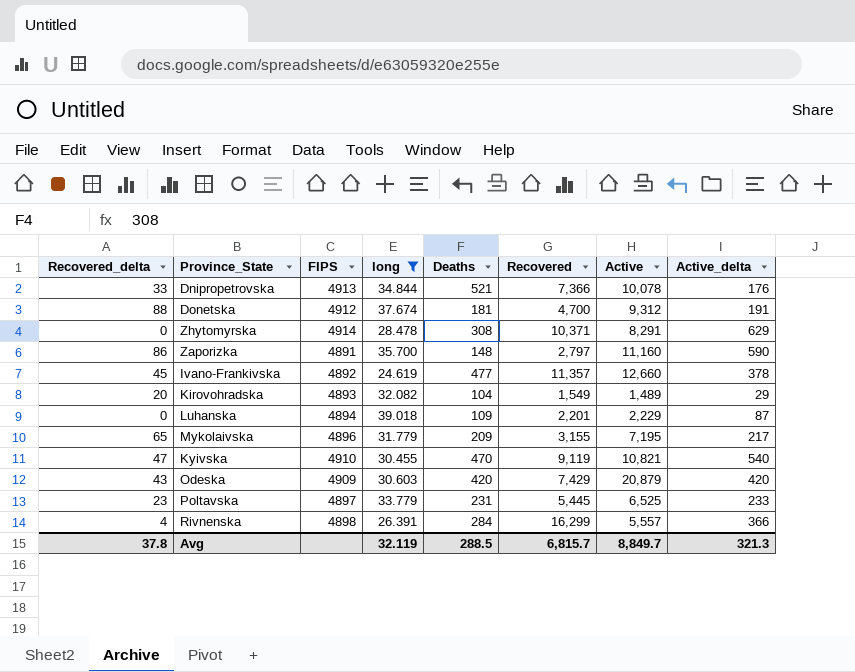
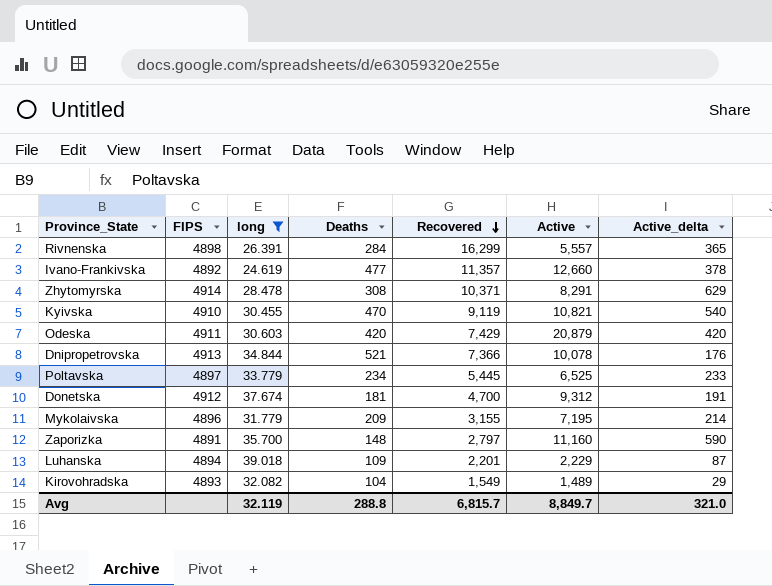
row order: none -> Recovered descending
column Recovered_delta | position: 1 -> none
Rivnenska | Active_delta: 366 -> 365
Odeska | FIPS: 4909 -> 4911
Poltavska | Deaths: 231 -> 234
Mykolaivska | Active_delta: 217 -> 214
Avg | Deaths: 288.5 -> 288.8
Avg | Active_delta: 321.3 -> 321.0

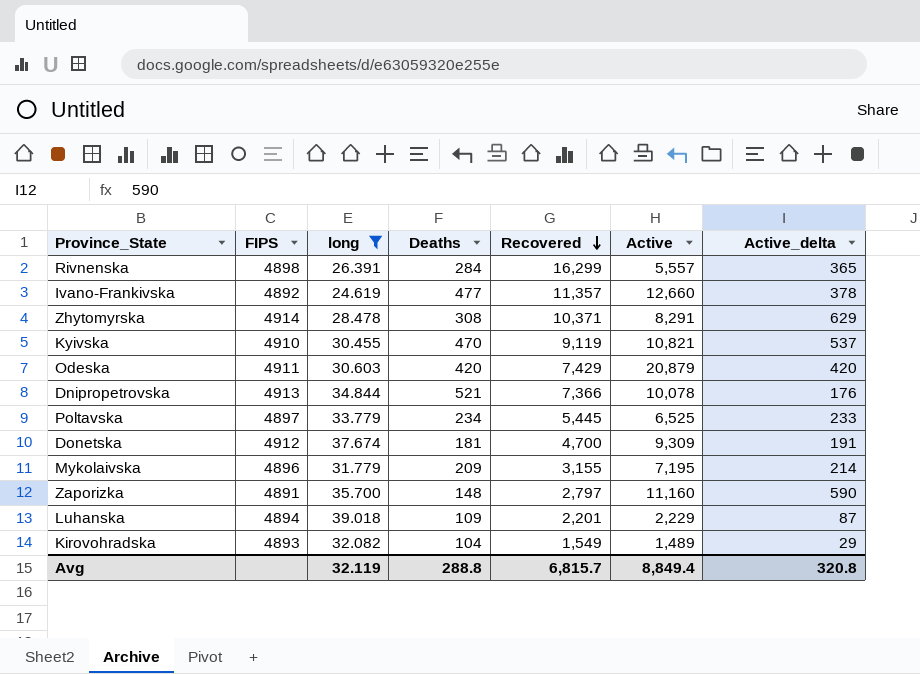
Kyivska | Active_delta: 540 -> 537
Donetska | Active: 9,312 -> 9,309
Avg | Active: 8,849.7 -> 8,849.4
Avg | Active_delta: 321.0 -> 320.8

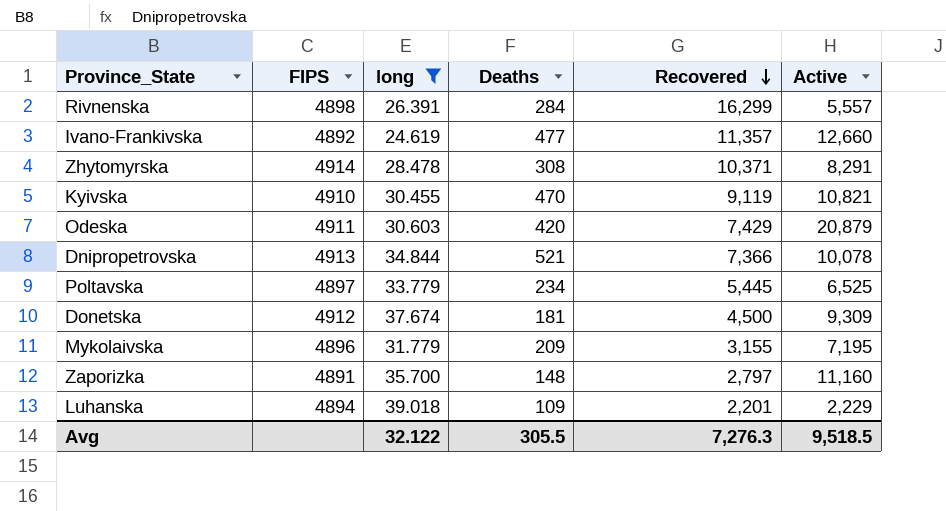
column Active_delta | position: 7 -> none
row Kirovohradska: 4893 | 32.082 | 104 | 1,549 | 1,489 | 29 -> none
Donetska | Recovered: 4,700 -> 4,500
Avg | long: 32.119 -> 32.122
Avg | Deaths: 288.8 -> 305.5
Avg | Recovered: 6,815.7 -> 7,276.3
Avg | Active: 8,849.4 -> 9,518.5

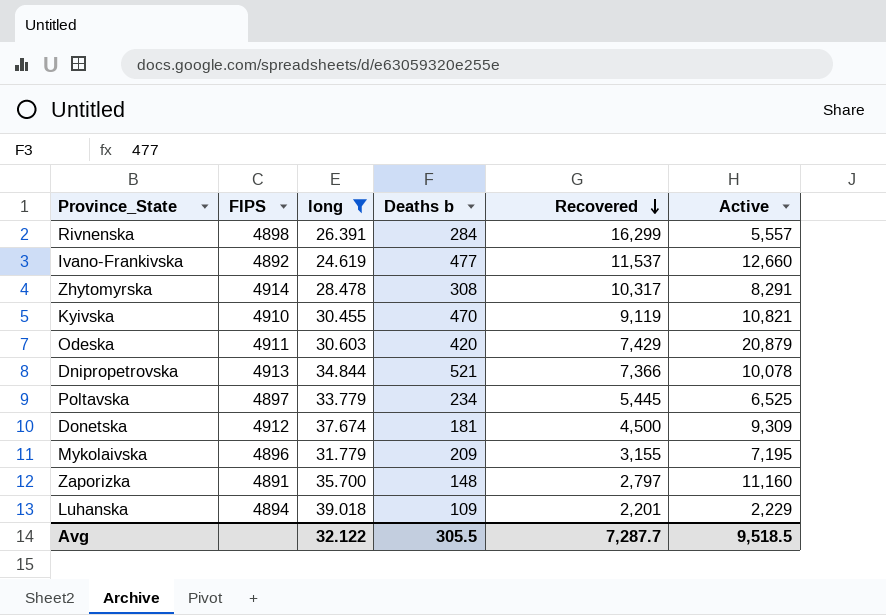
column name: Deaths -> Deaths b
Ivano-Frankivska | Recovered: 11,357 -> 11,537
Zhytomyrskа | Recovered: 10,371 -> 10,317
Avg | Recovered: 7,276.3 -> 7,287.7

